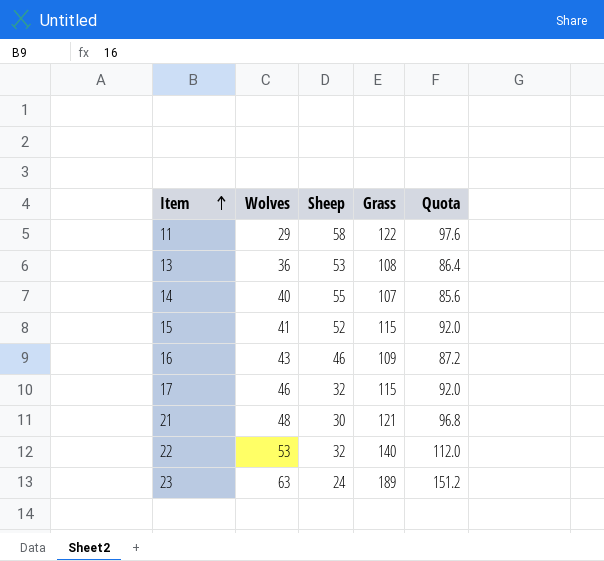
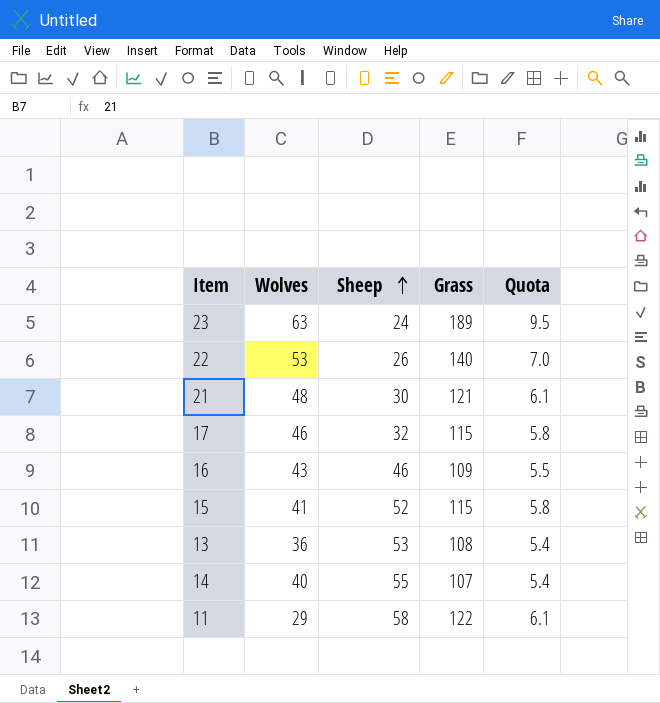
row order: Item ascending -> Sheep ascending
column Quota | formula: [Grass] * 0.8 -> [Grass] * 0.05
22 | Sheep: 32 -> 26

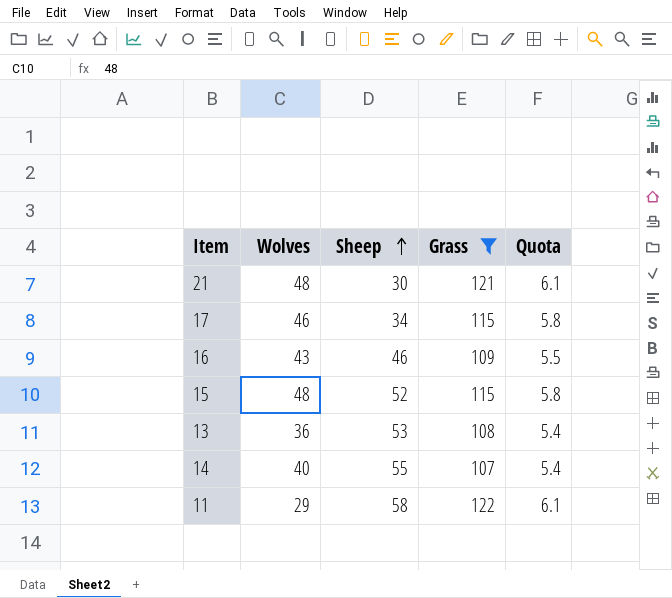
filter: none -> Grass <= 122
17 | Sheep: 32 -> 34
15 | Wolves: 41 -> 48

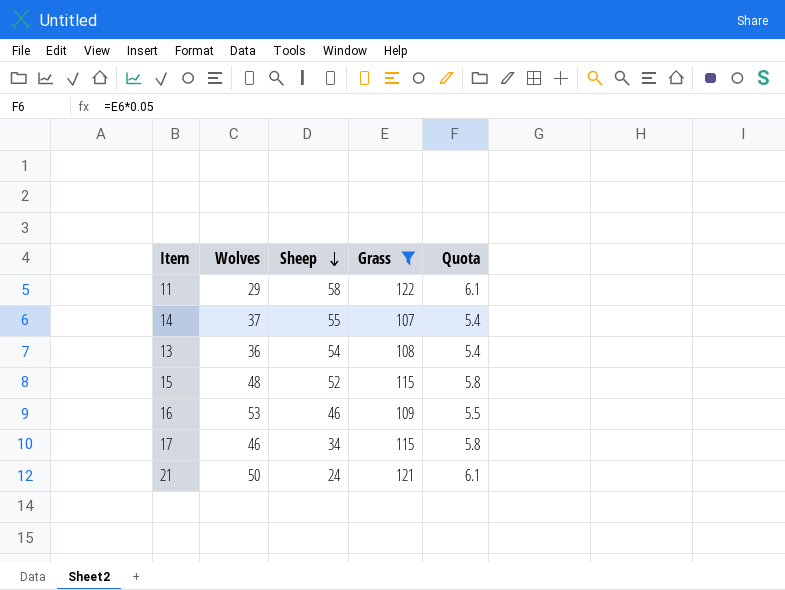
row order: Sheep ascending -> Sheep descending
14 | Wolves: 40 -> 37
13 | Sheep: 53 -> 54
16 | Wolves: 43 -> 53
21 | Wolves: 48 -> 50
21 | Sheep: 30 -> 24

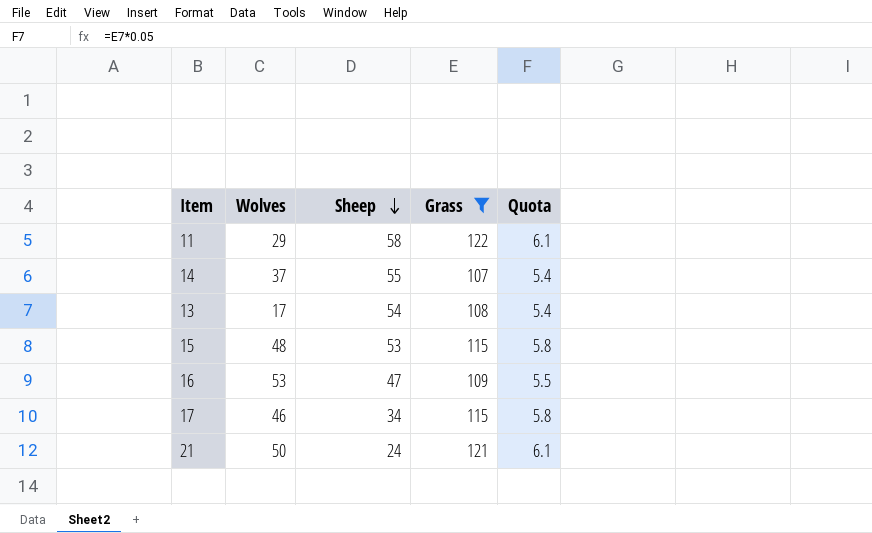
13 | Wolves: 36 -> 17
15 | Sheep: 52 -> 53
16 | Sheep: 46 -> 47

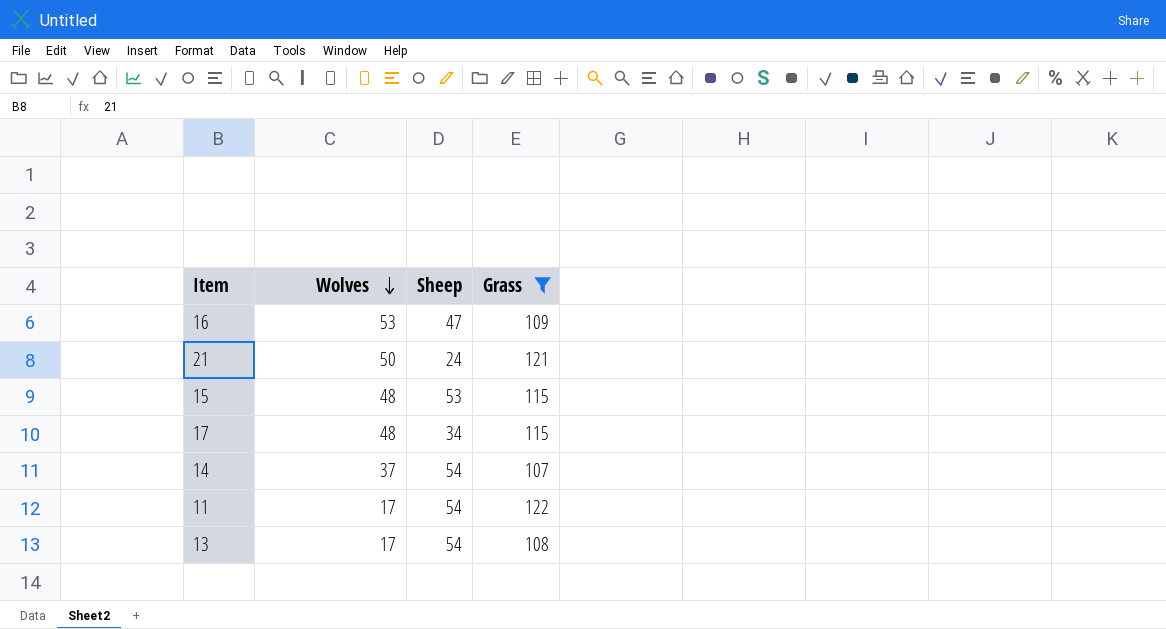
row order: Sheep descending -> Wolves descending
column Quota | formula: [Grass] * 0.05 -> none
17 | Wolves: 46 -> 48
14 | Sheep: 55 -> 54
11 | Wolves: 29 -> 17
11 | Sheep: 58 -> 54

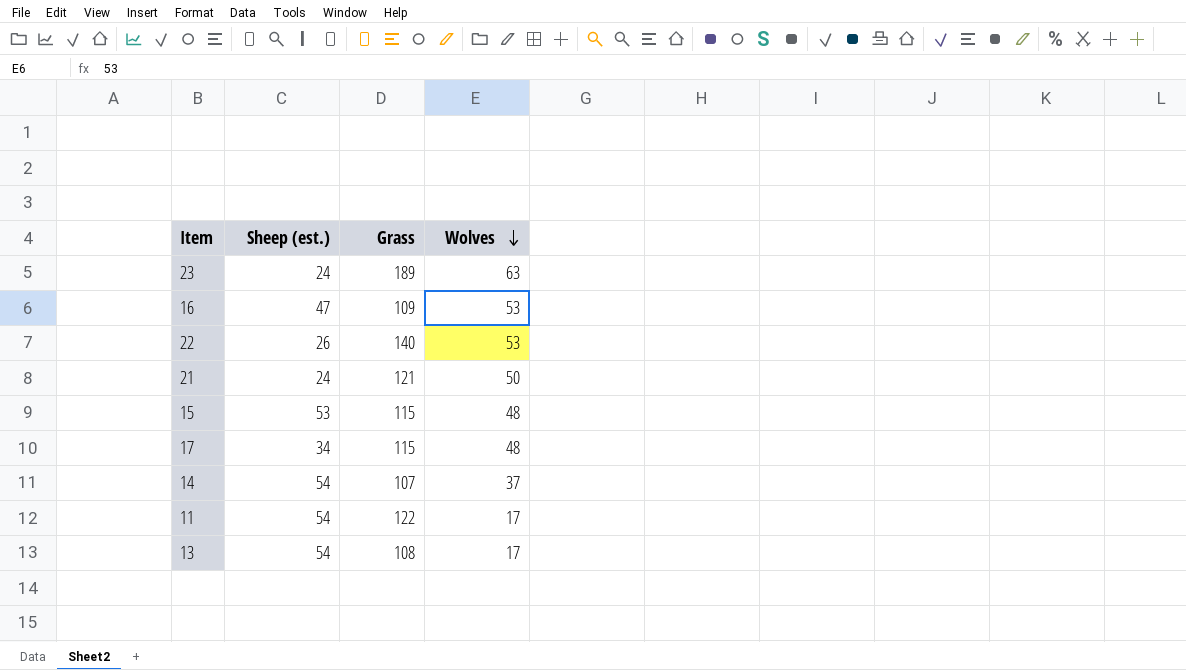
filter: Grass <= 122 -> none
column name: Sheep -> Sheep (est.)
column Wolves | position: 2 -> 4

